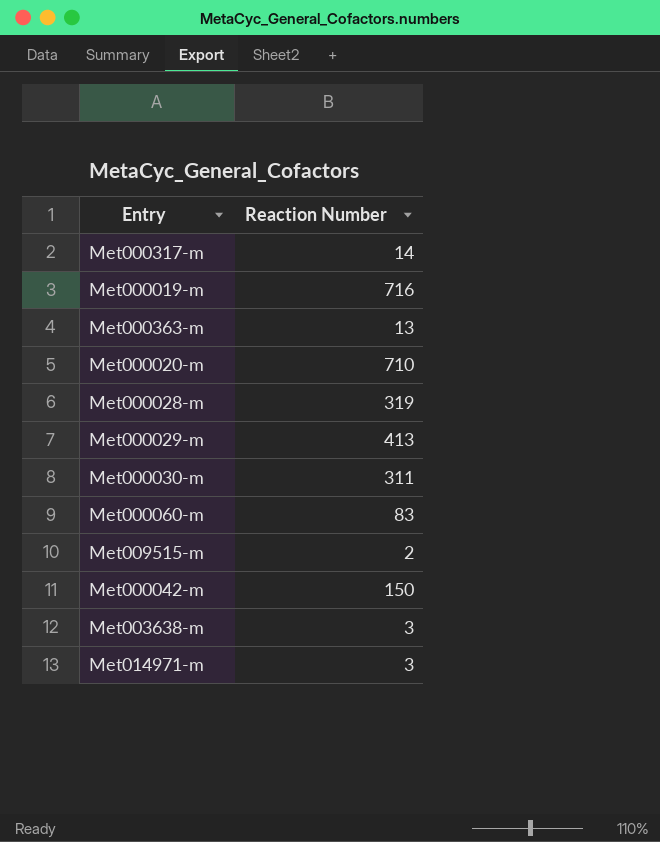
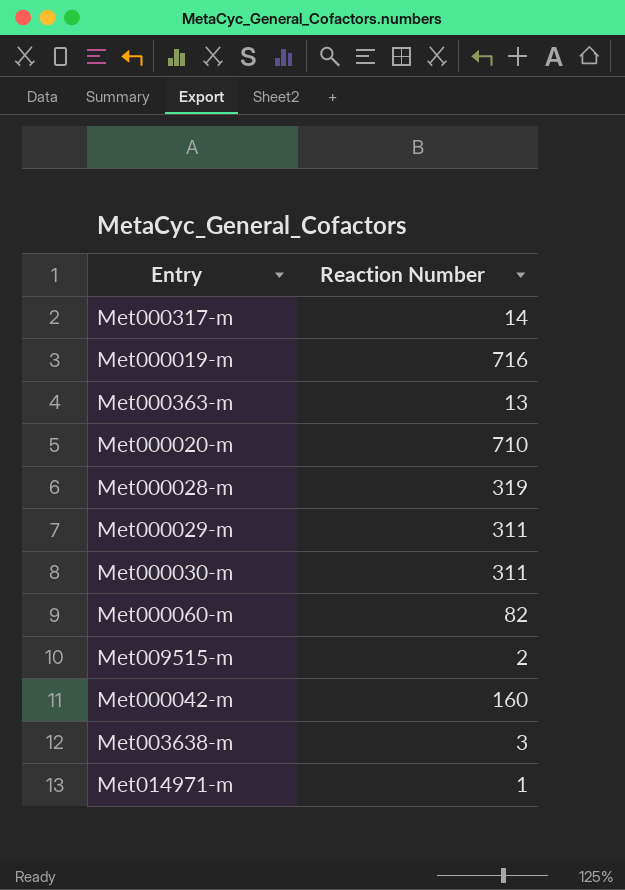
Met000029-m | Reaction Number: 413 -> 311
Met000060-m | Reaction Number: 83 -> 82
Met000042-m | Reaction Number: 150 -> 160
Met014971-m | Reaction Number: 3 -> 1

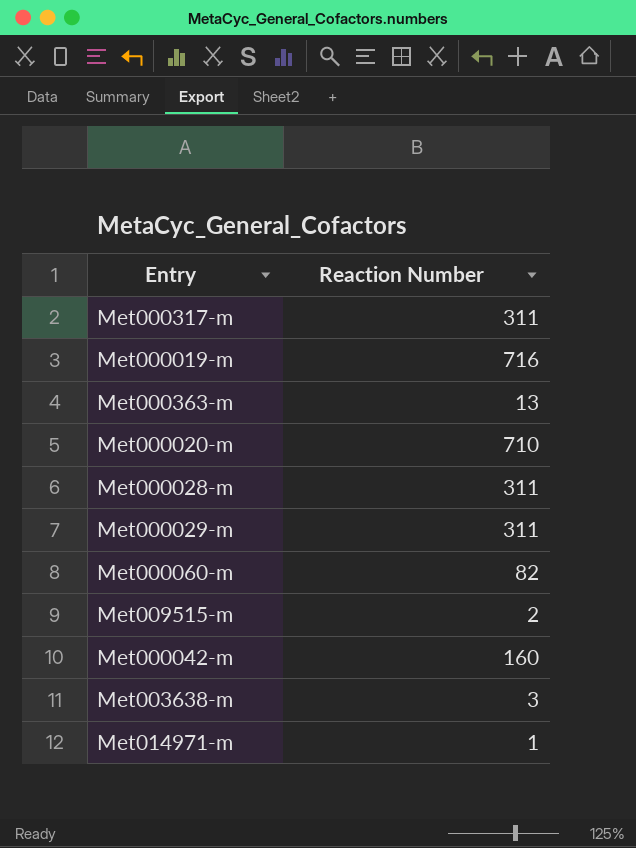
row Met000030-m: 311 -> none
Met000317-m | Reaction Number: 14 -> 311
Met000028-m | Reaction Number: 319 -> 311

